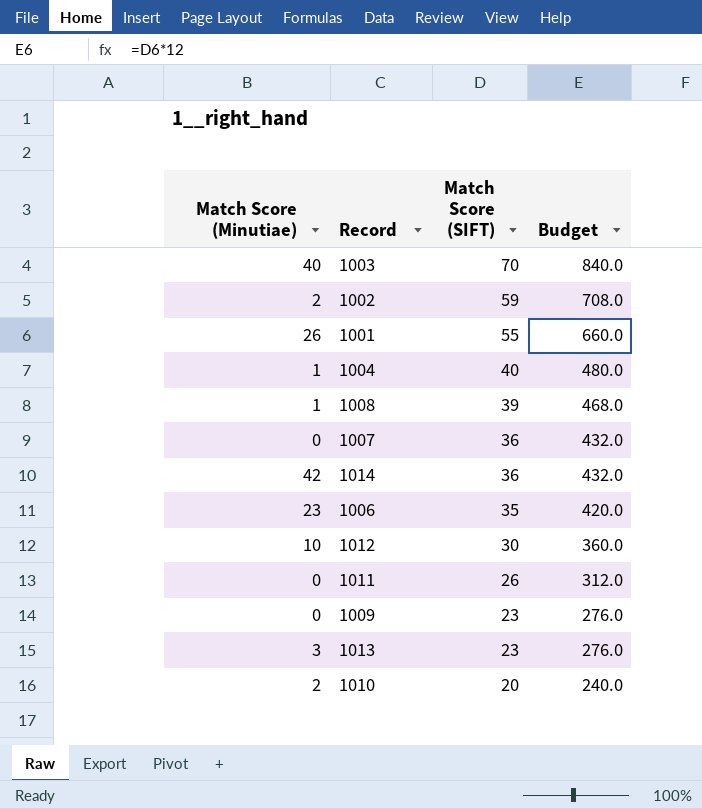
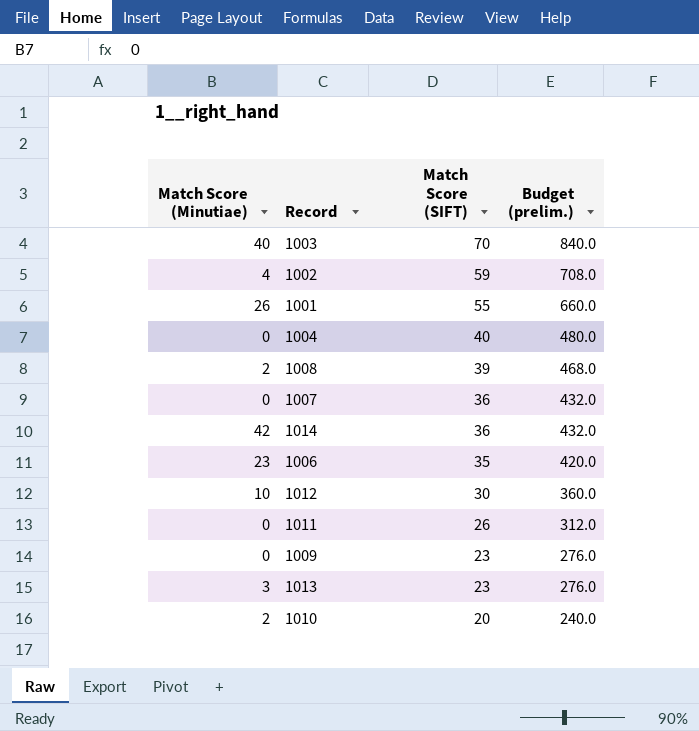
column name: Budget -> Budget (prelim.)
1002 | Match Score (Minutiae): 2 -> 4
1004 | Match Score (Minutiae): 1 -> 0
1008 | Match Score (Minutiae): 1 -> 2

